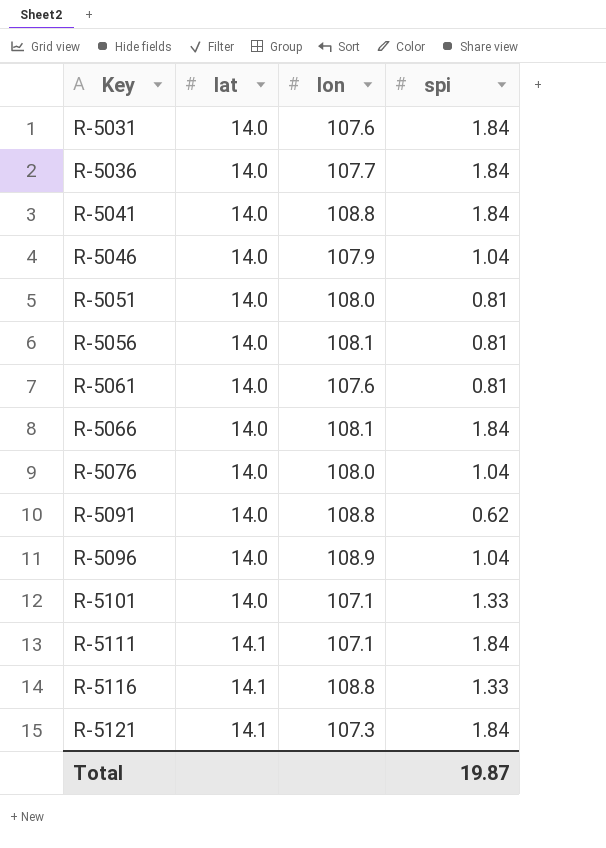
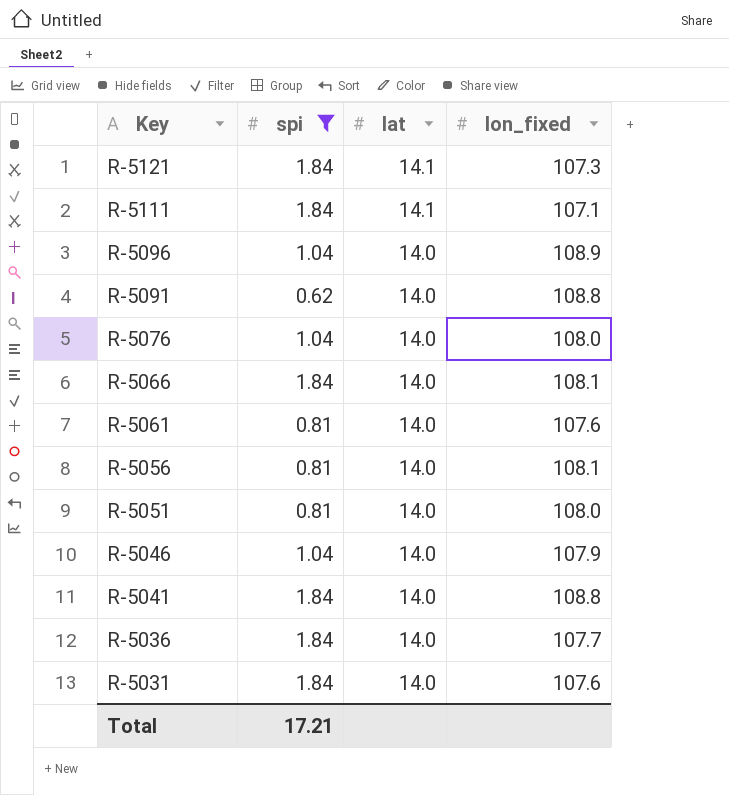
filter: none -> spi != 1.33
row order: Key ascending -> Key descending
column spi | position: 4 -> 2
column name: lon -> lon_fixed
Total | spi: 19.87 -> 17.21

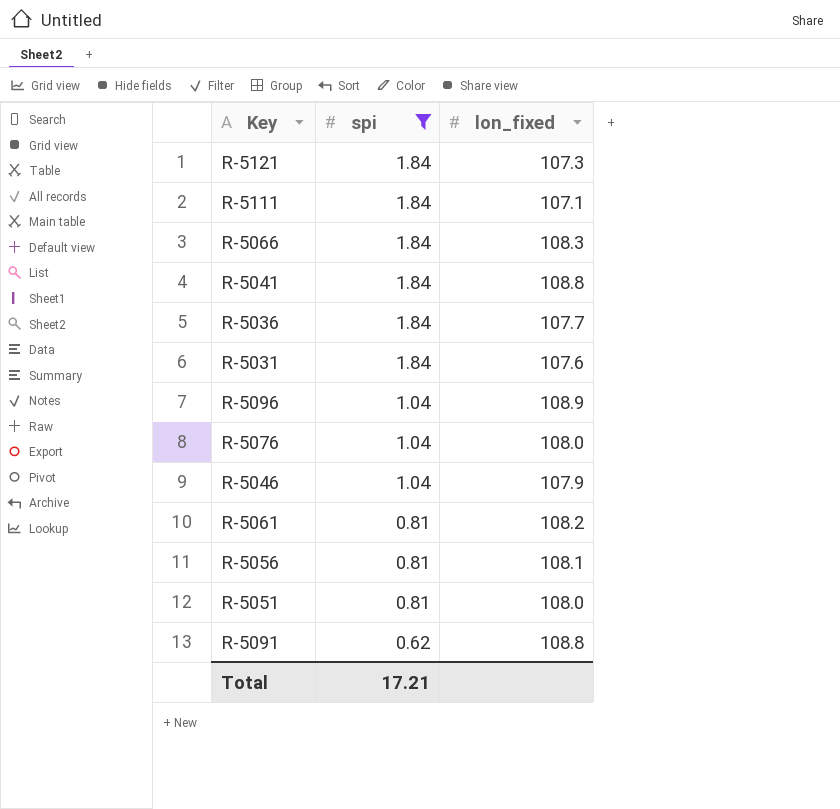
row order: Key descending -> spi descending
column lat | position: 3 -> none
R-5066 | lon_fixed: 108.1 -> 108.3
R-5061 | lon_fixed: 107.6 -> 108.2

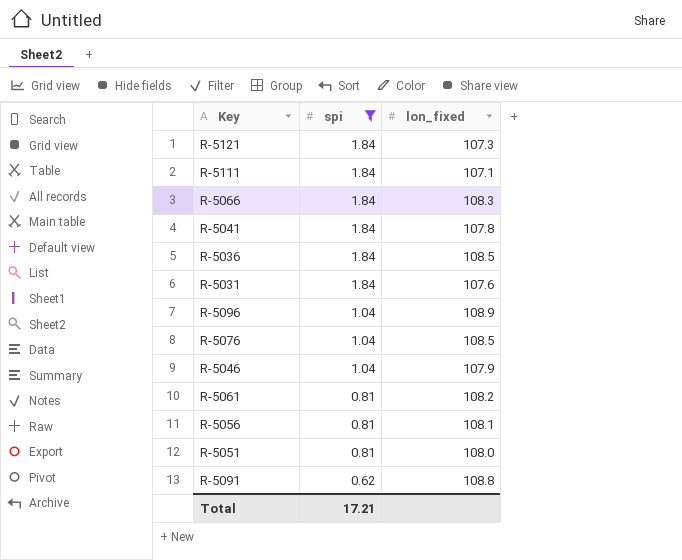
R-5041 | lon_fixed: 108.8 -> 107.8
R-5036 | lon_fixed: 107.7 -> 108.5
R-5076 | lon_fixed: 108.0 -> 108.5

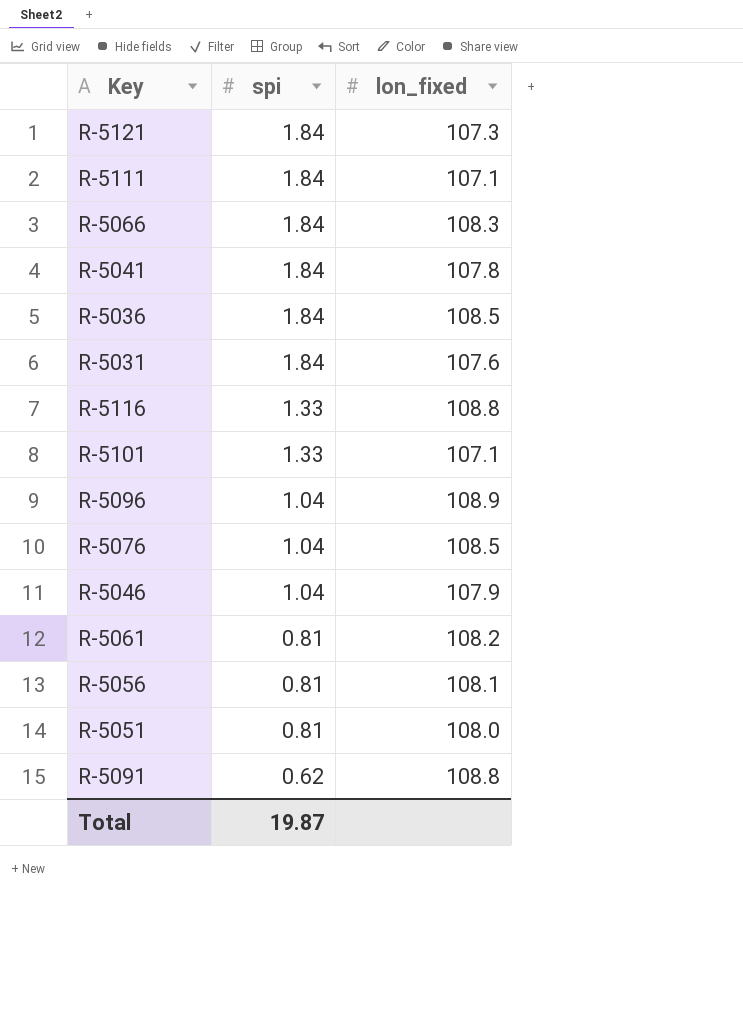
filter: spi != 1.33 -> none
Total | spi: 17.21 -> 19.87

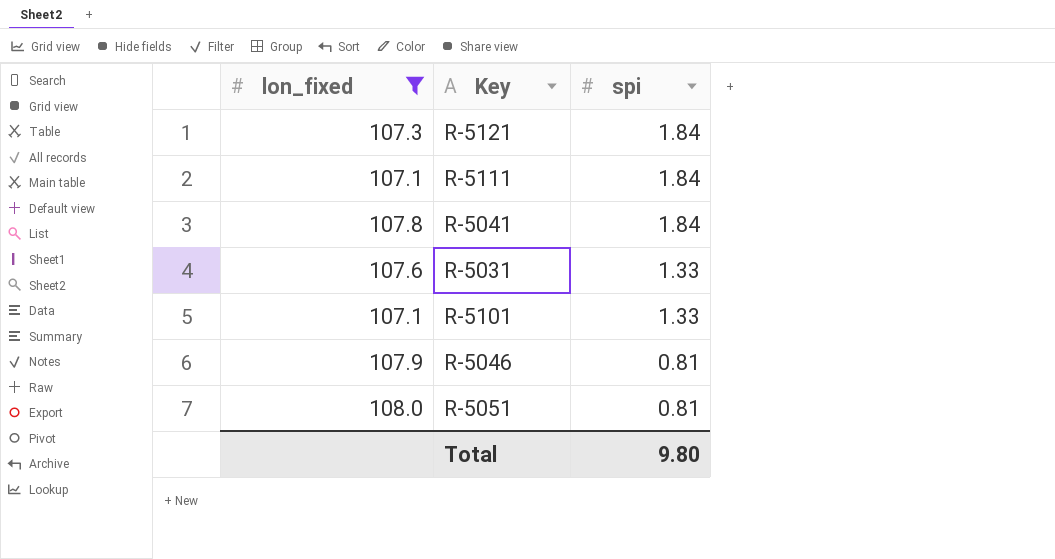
filter: none -> lon_fixed <= 108.0
column lon_fixed | position: 3 -> 1
R-5031 | spi: 1.84 -> 1.33
R-5046 | spi: 1.04 -> 0.81
Total | spi: 19.87 -> 9.80

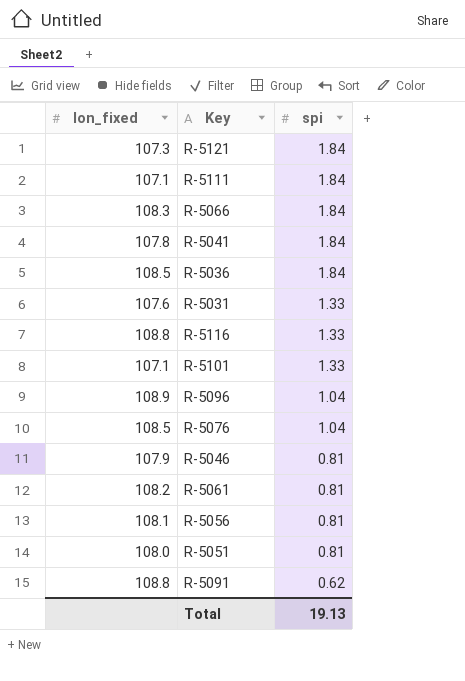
filter: lon_fixed <= 108.0 -> none
Total | spi: 9.80 -> 19.13

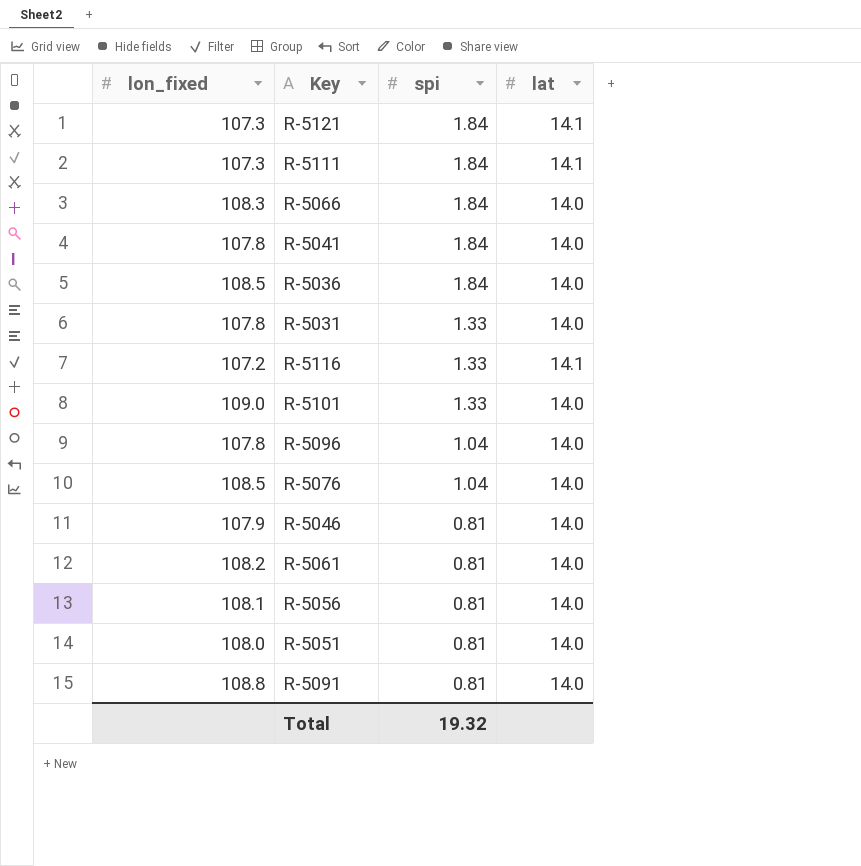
column lat | position: none -> 4
R-5111 | lon_fixed: 107.1 -> 107.3
R-5031 | lon_fixed: 107.6 -> 107.8
R-5116 | lon_fixed: 108.8 -> 107.2
R-5101 | lon_fixed: 107.1 -> 109.0
R-5096 | lon_fixed: 108.9 -> 107.8
R-5091 | spi: 0.62 -> 0.81
Total | spi: 19.13 -> 19.32

